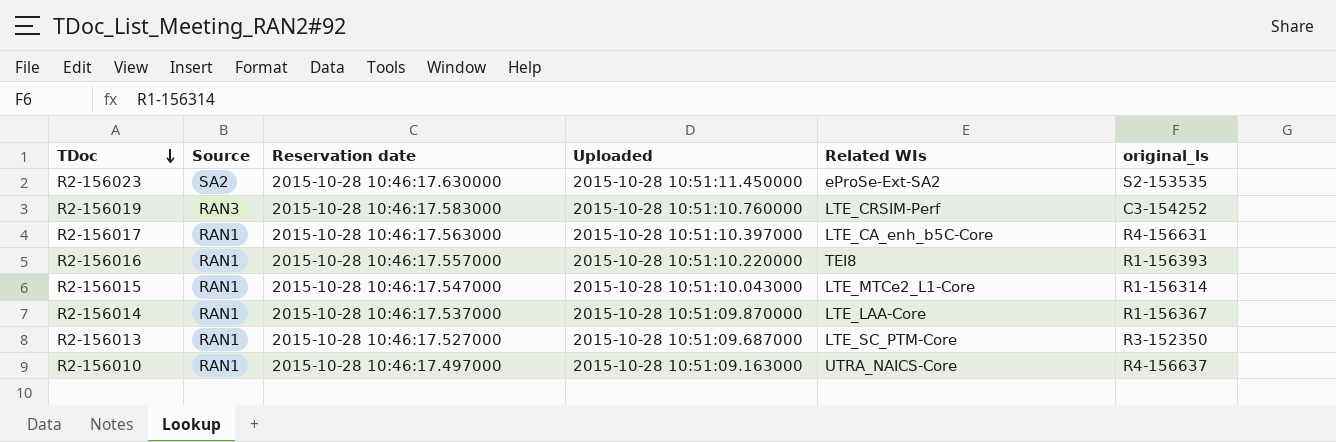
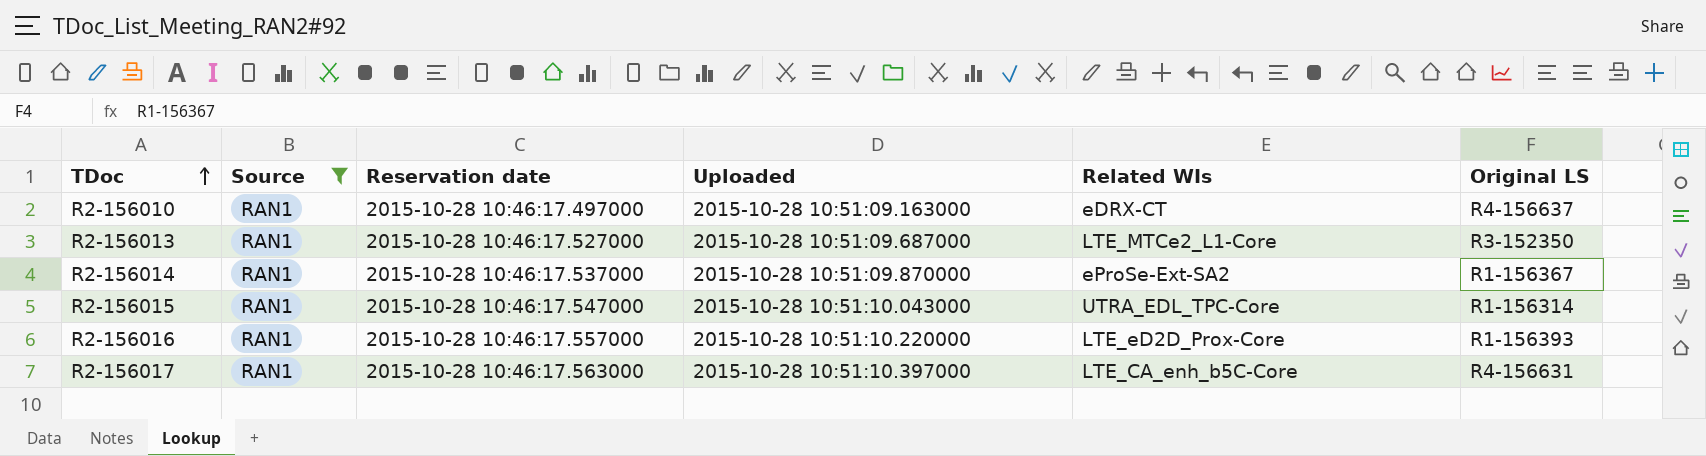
filter: none -> Source = RAN1
row order: TDoc descending -> TDoc ascending
column name: original_ls -> Original LS
R2-156010 | Related WIs: UTRA_NAICS-Core -> eDRX-CT
R2-156013 | Related WIs: LTE_SC_PTM-Core -> LTE_MTCe2_L1-Core
R2-156014 | Related WIs: LTE_LAA-Core -> eProSe-Ext-SA2
R2-156015 | Related WIs: LTE_MTCe2_L1-Core -> UTRA_EDL_TPC-Core
R2-156016 | Related WIs: TEI8 -> LTE_eD2D_Prox-Core

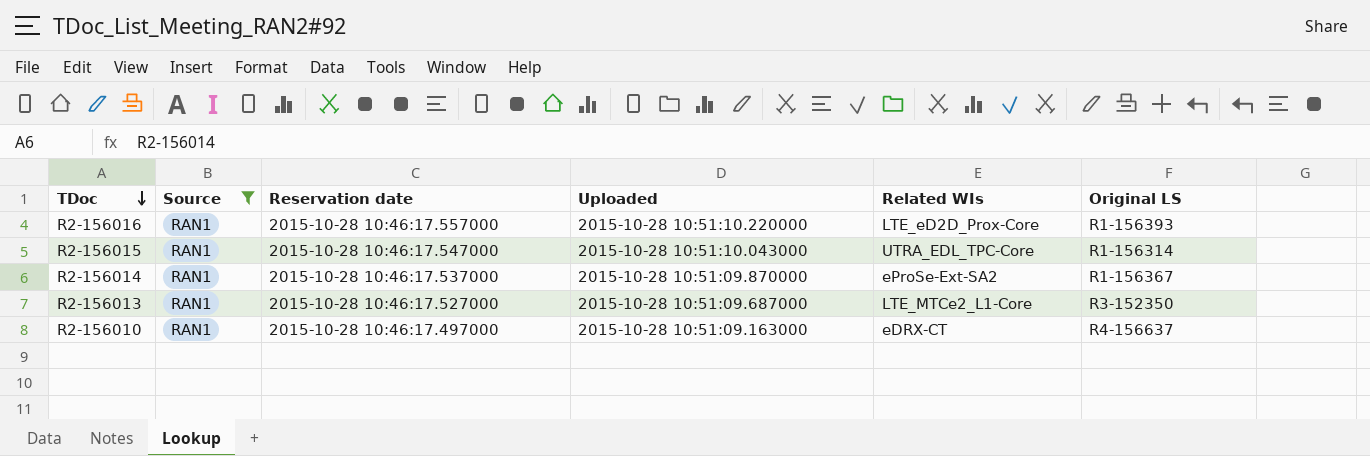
row order: TDoc ascending -> TDoc descending
row R2-156017: RAN1 | 2015-10-28 10:46:17.563000 | 2015-10-28 10:51:10.397000 | LTE_CA_enh_b5C-Core | R4-156631 -> none

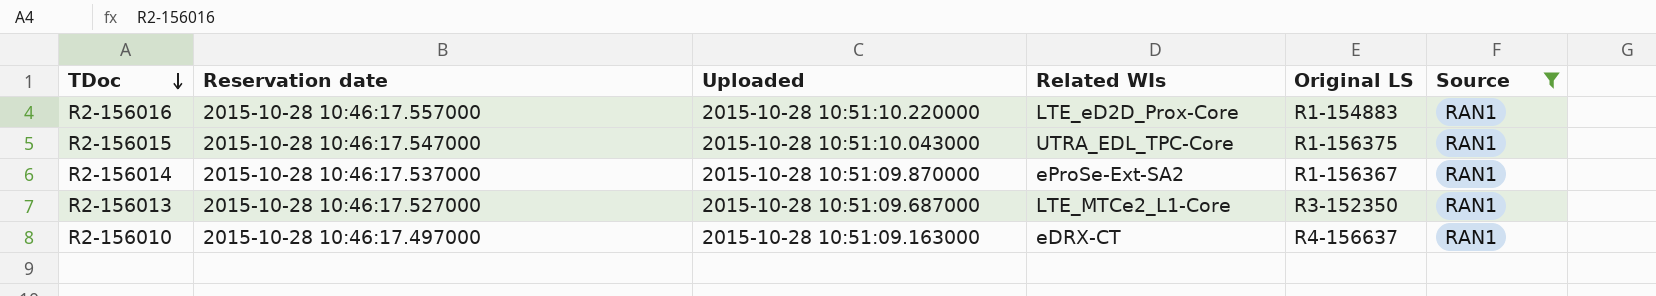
column Source | position: 2 -> 6
R2-156016 | Original LS: R1-156393 -> R1-154883
R2-156015 | Original LS: R1-156314 -> R1-156375

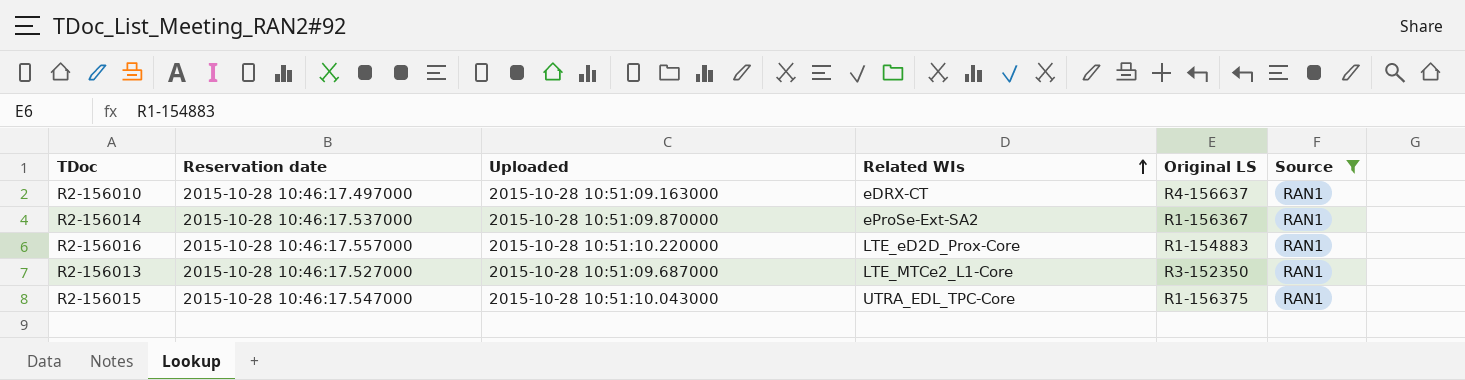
row order: TDoc descending -> Related WIs ascending

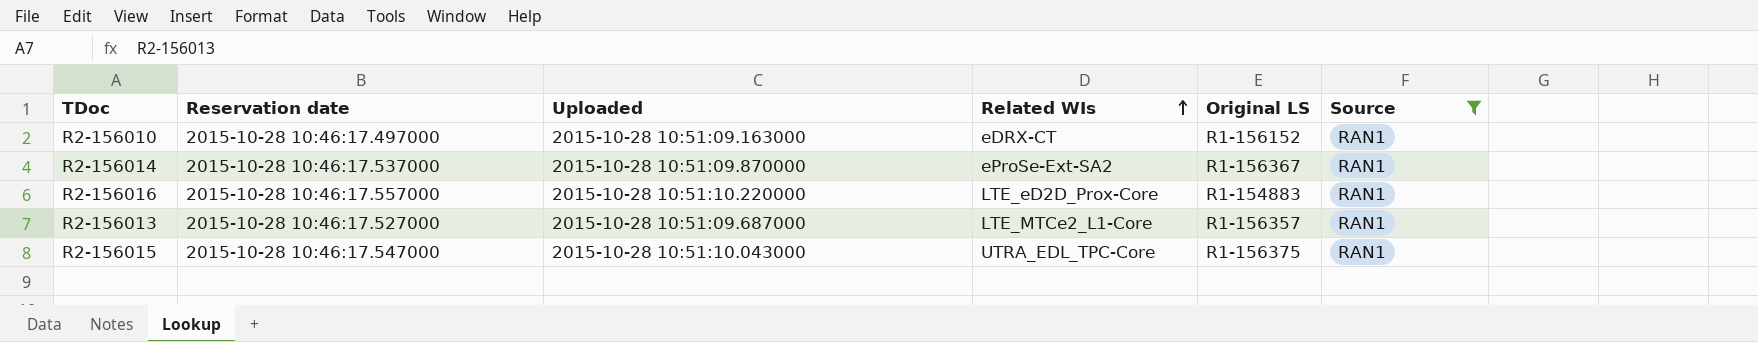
R2-156010 | Original LS: R4-156637 -> R1-156152
R2-156013 | Original LS: R3-152350 -> R1-156357

